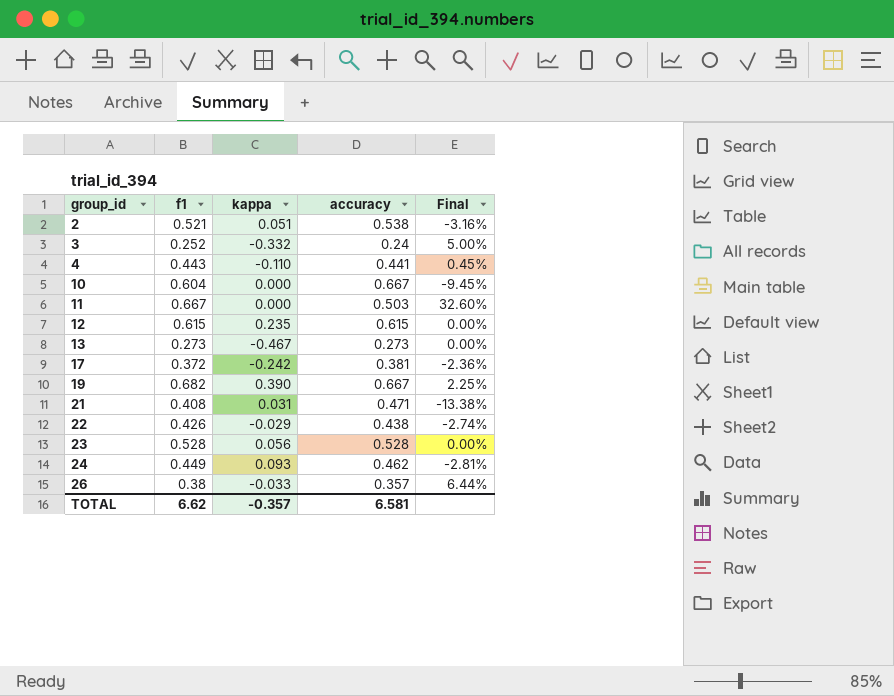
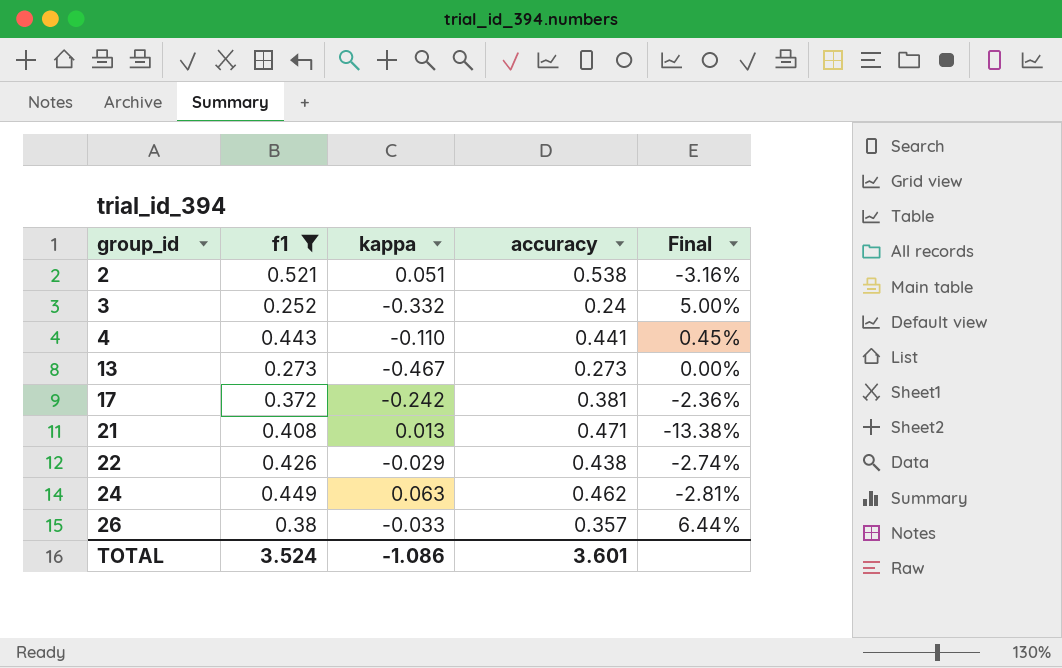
filter: none -> f1 <= 0.521
21 | kappa: 0.031 -> 0.013
24 | kappa: 0.093 -> 0.063
TOTAL | f1: 6.62 -> 3.524
TOTAL | kappa: -0.357 -> -1.086
TOTAL | accuracy: 6.581 -> 3.601

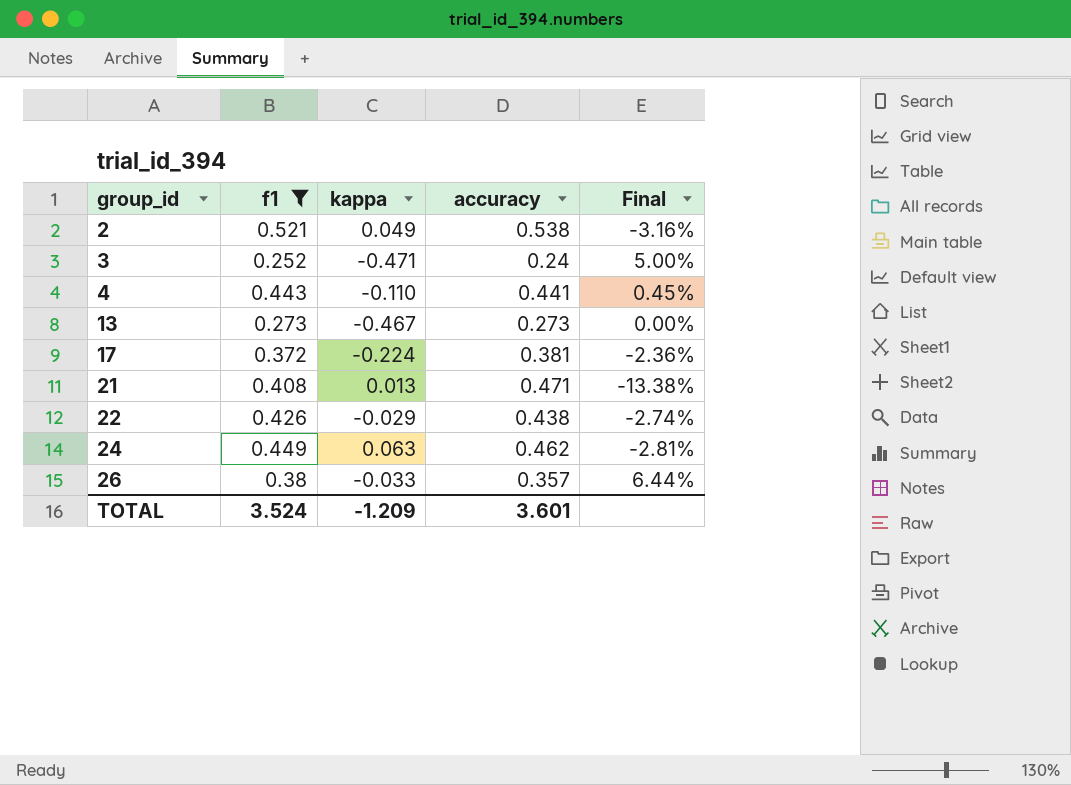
2 | kappa: 0.051 -> 0.049
3 | kappa: -0.332 -> -0.471
17 | kappa: -0.242 -> -0.224
TOTAL | kappa: -1.086 -> -1.209

